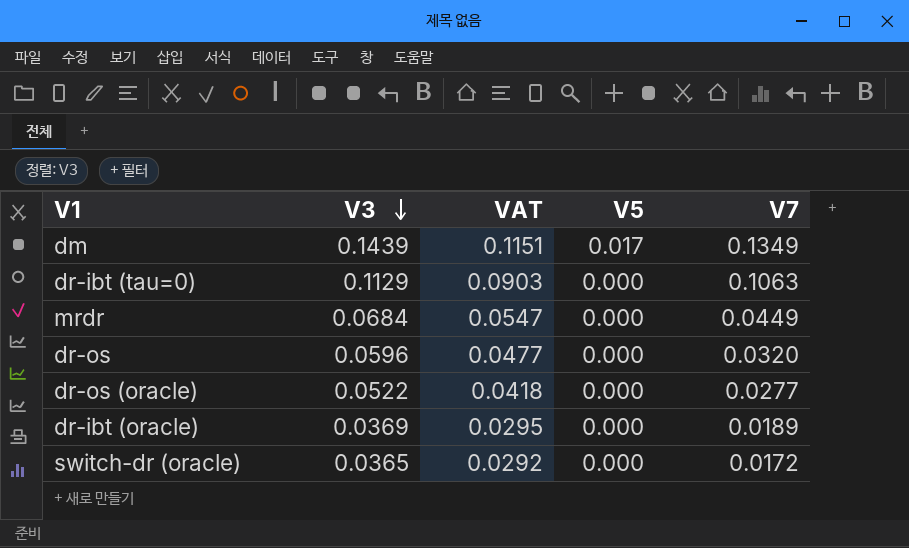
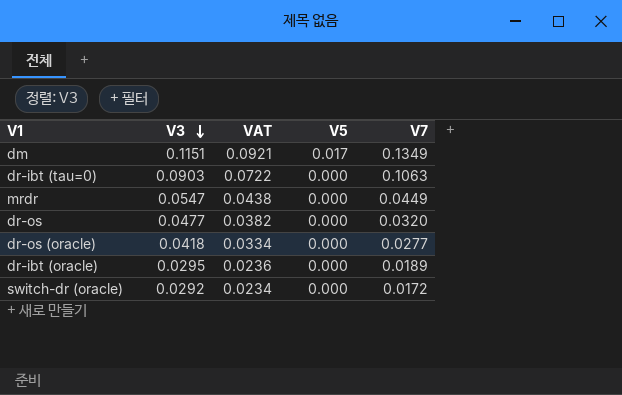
dm | V3: 0.1439 -> 0.1151
dm | VAT: 0.1151 -> 0.0921
dr-ibt (tau=0) | V3: 0.1129 -> 0.0903
dr-ibt (tau=0) | VAT: 0.0903 -> 0.0722
mrdr | V3: 0.0684 -> 0.0547
mrdr | VAT: 0.0547 -> 0.0438
dr-os | V3: 0.0596 -> 0.0477
dr-os | VAT: 0.0477 -> 0.0382
dr-os (oracle) | V3: 0.0522 -> 0.0418
dr-os (oracle) | VAT: 0.0418 -> 0.0334
dr-ibt (oracle) | V3: 0.0369 -> 0.0295
dr-ibt (oracle) | VAT: 0.0295 -> 0.0236
switch-dr (oracle) | V3: 0.0365 -> 0.0292
switch-dr (oracle) | VAT: 0.0292 -> 0.0234

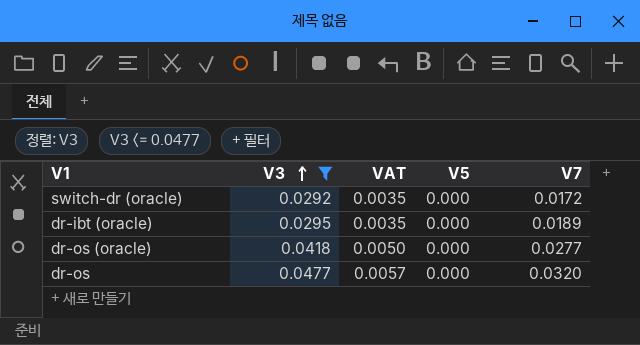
filter: none -> V3 <= 0.0477
row order: V3 descending -> V3 ascending
column VAT | formula: [V3] * 0.8 -> [V3] * 0.12

